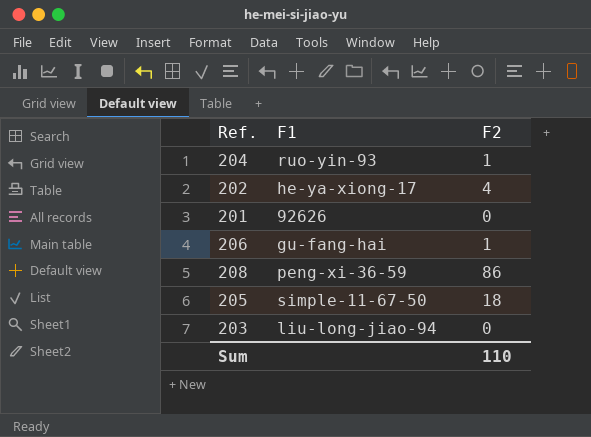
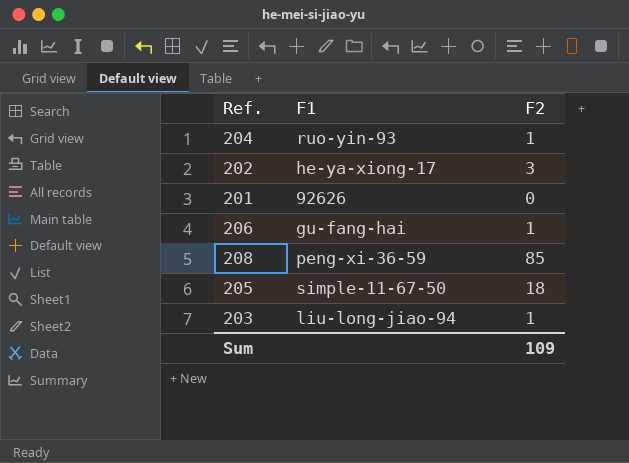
202 | F2: 4 -> 3
208 | F2: 86 -> 85
203 | F2: 0 -> 1
Sum | F2: 110 -> 109

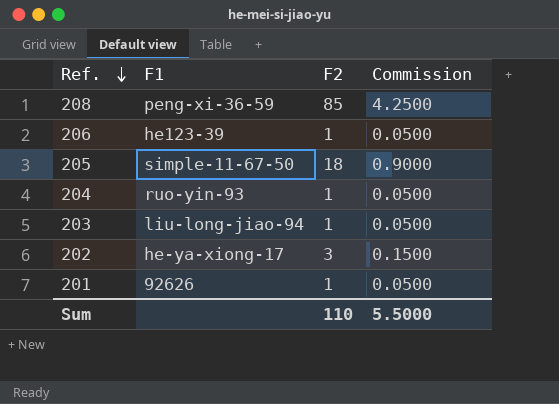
row order: none -> Ref. descending
column Commission | formula: none -> [F2] * 0.05
206 | F1: gu-fang-hai -> he123-39
201 | F2: 0 -> 1
Sum | F2: 109 -> 110

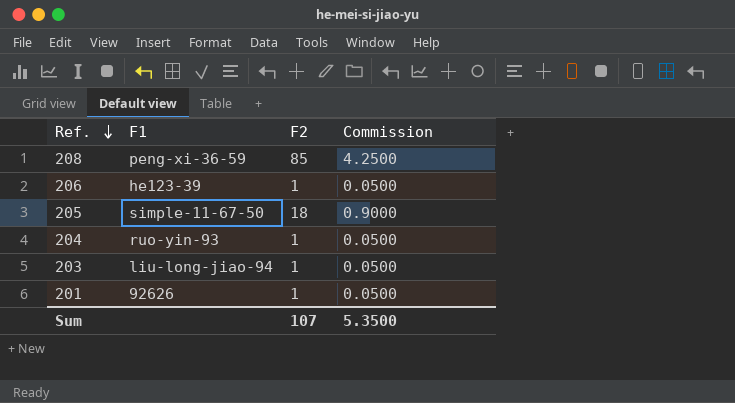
row 202: he-ya-xiong-17 | 3 | 0.1500 -> none
Sum | F2: 110 -> 107
Sum | Commission: 5.5000 -> 5.3500

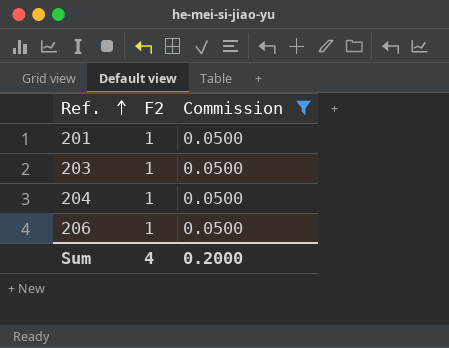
filter: none -> Commission = 0.0500
row order: Ref. descending -> Ref. ascending
column F1 | position: 2 -> none
Sum | F2: 107 -> 4
Sum | Commission: 5.3500 -> 0.2000

